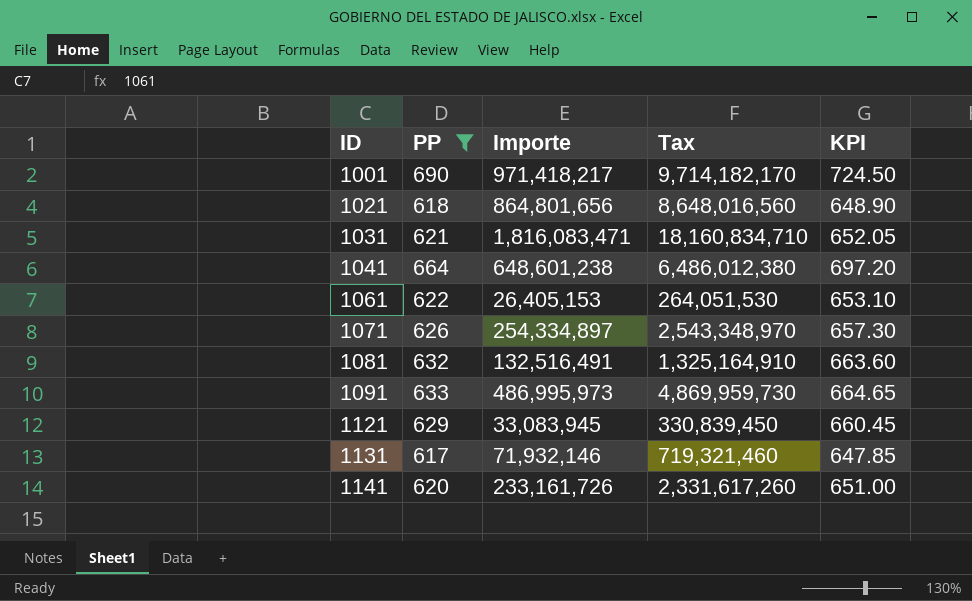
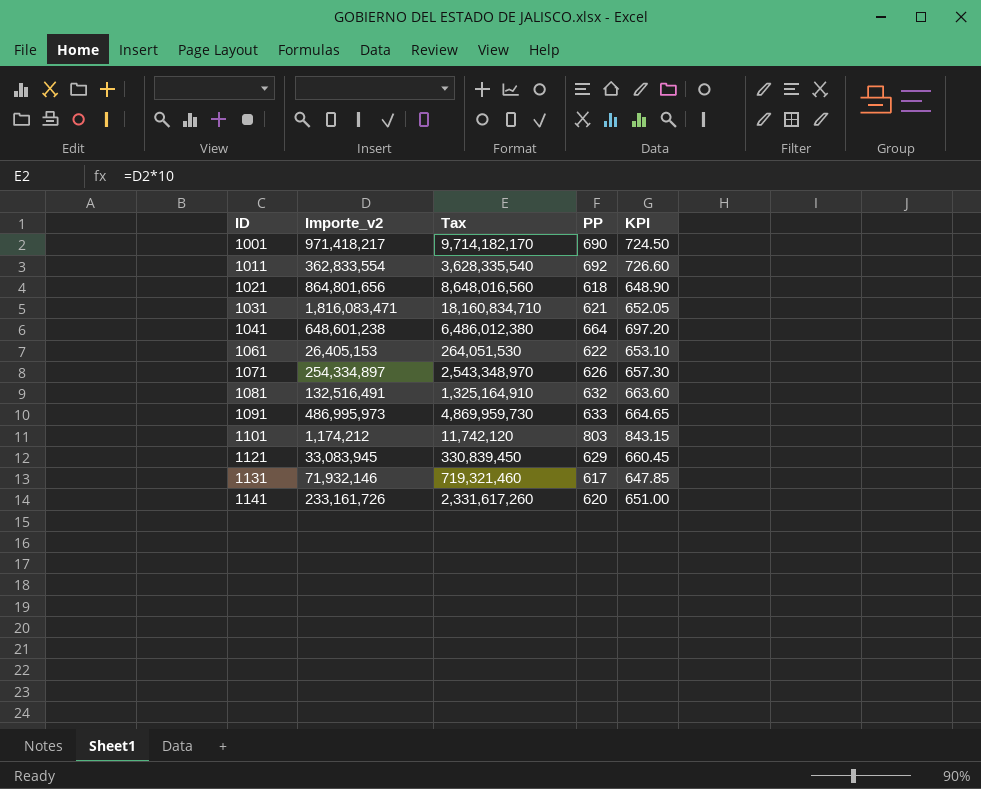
filter: PP <= 690 -> none
column name: Importe -> Importe_v2
column PP | position: 2 -> 4

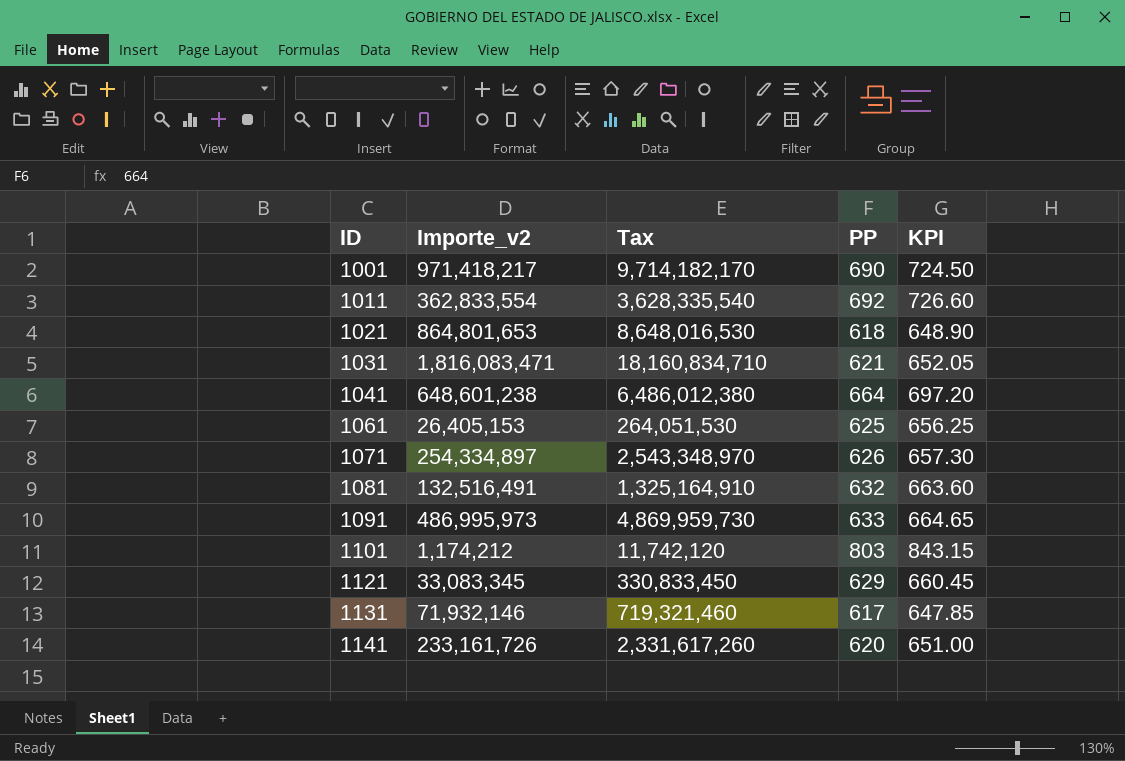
1021 | Importe_v2: 864,801,656 -> 864,801,653
1021 | Tax: 8,648,016,560 -> 8,648,016,530
1061 | PP: 622 -> 625
1061 | KPI: 653.10 -> 656.25
1121 | Importe_v2: 33,083,945 -> 33,083,345
1121 | Tax: 330,839,450 -> 330,833,450

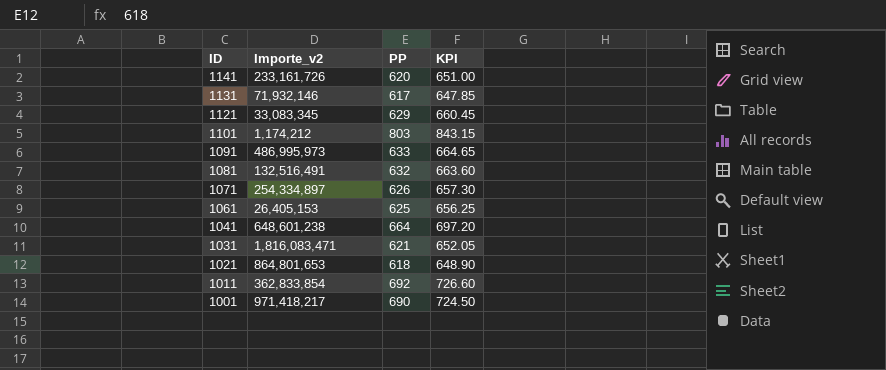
row order: ID ascending -> ID descending
column Tax | formula: [Importe_v2] * 10 -> none
1011 | Importe_v2: 362,833,554 -> 362,833,854

